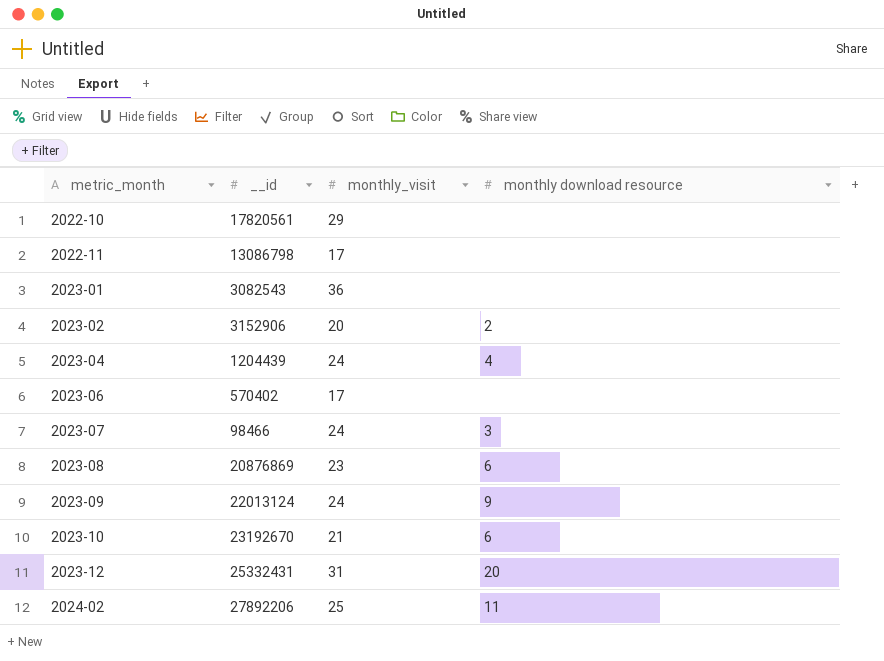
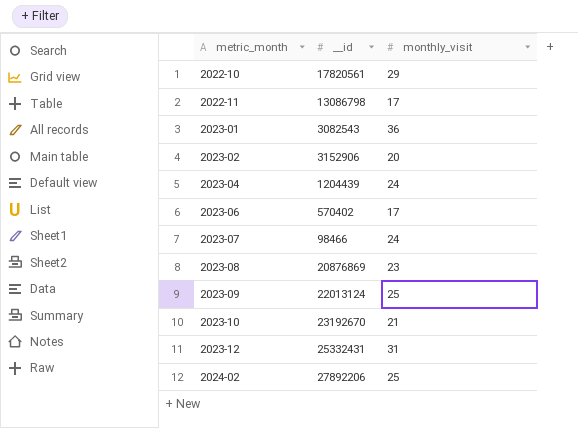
column monthly download resource | position: 4 -> none
2023-09 | monthly_visit: 24 -> 25

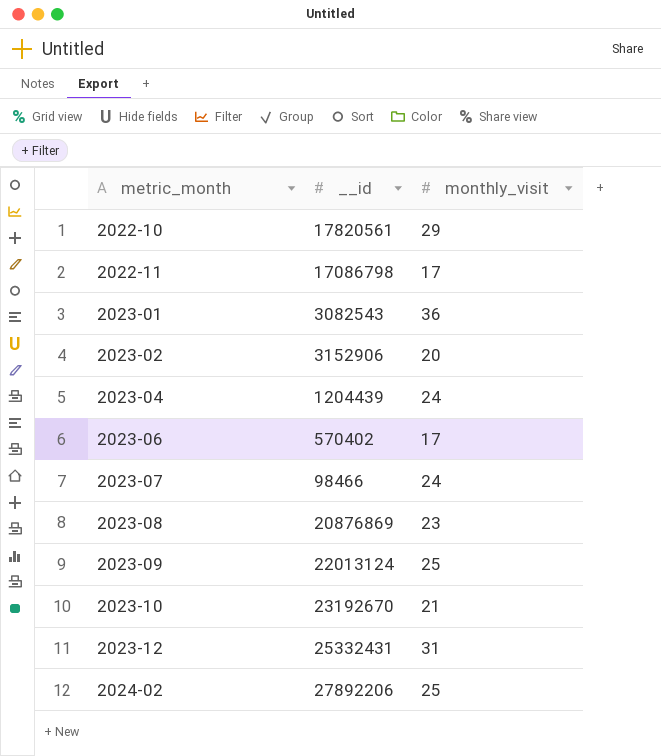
2022-11 | __id: 13086798 -> 17086798

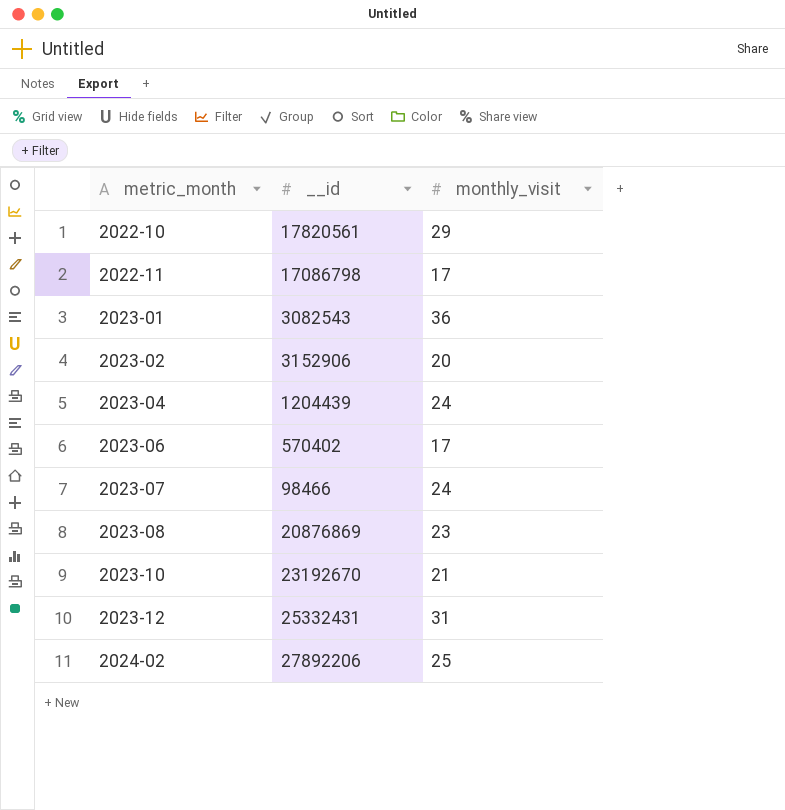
row 2023-09: 22013124 | 25 -> none

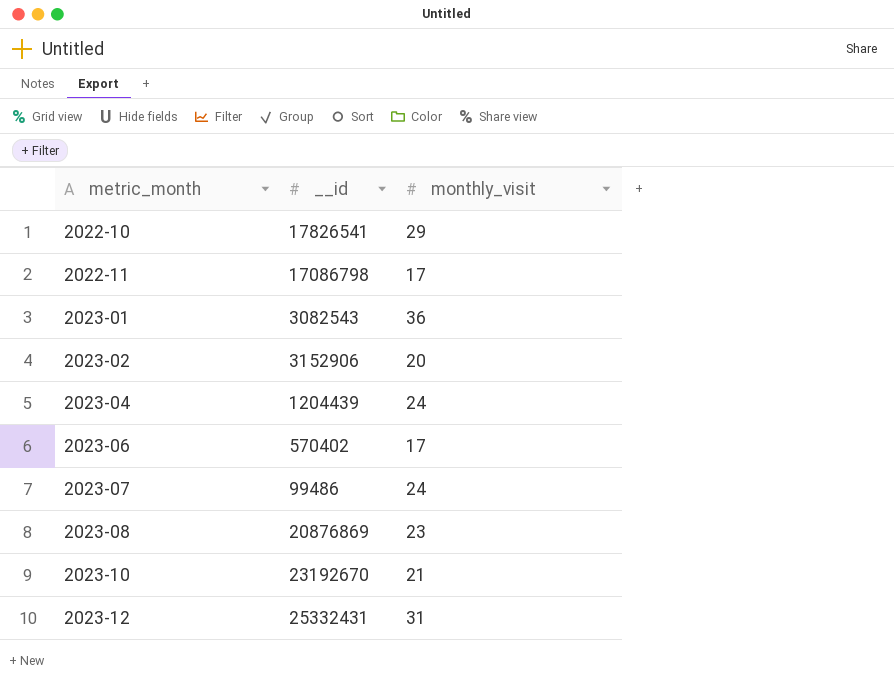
row 2024-02: 27892206 | 25 -> none
2022-10 | __id: 17820561 -> 17826541
2023-07 | __id: 98466 -> 99486

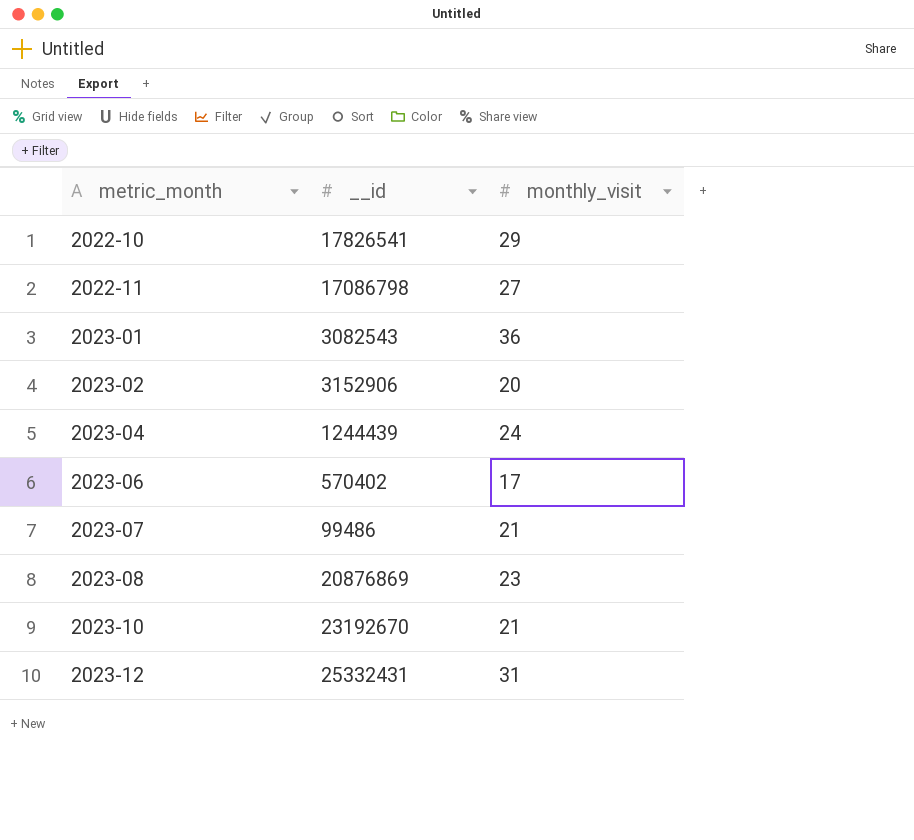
2022-11 | monthly_visit: 17 -> 27
2023-04 | __id: 1204439 -> 1244439
2023-07 | monthly_visit: 24 -> 21

